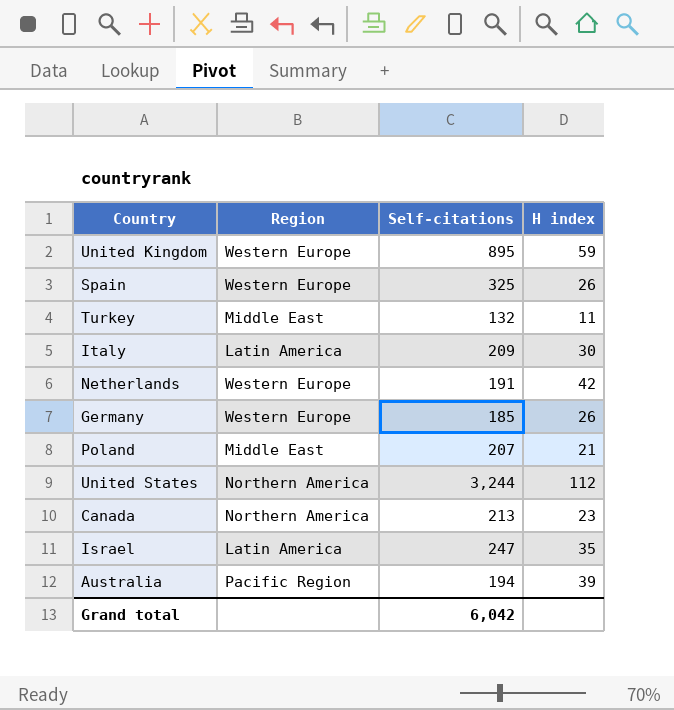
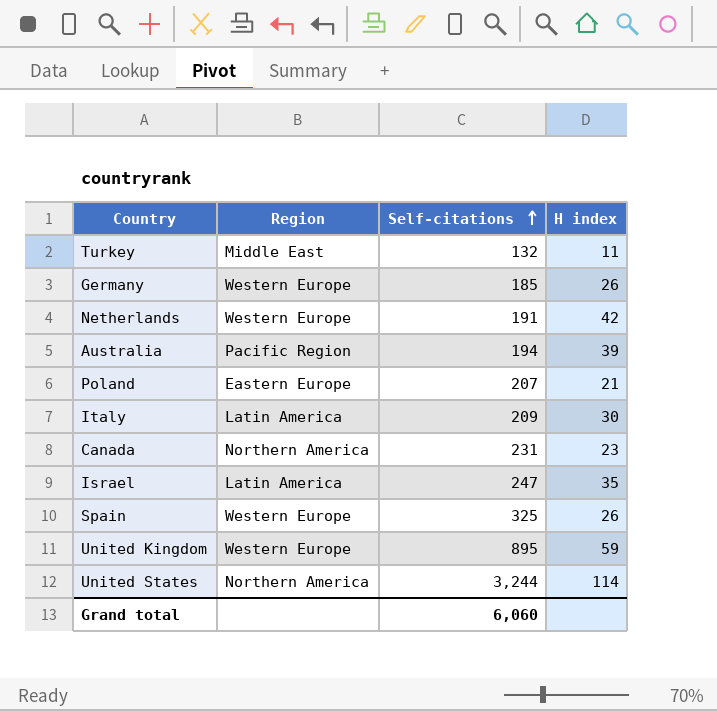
row order: none -> Self-citations ascending
Poland | Region: Middle East -> Eastern Europe
Canada | Self-citations: 213 -> 231
United States | H index: 112 -> 114
Grand total | Self-citations: 6,042 -> 6,060

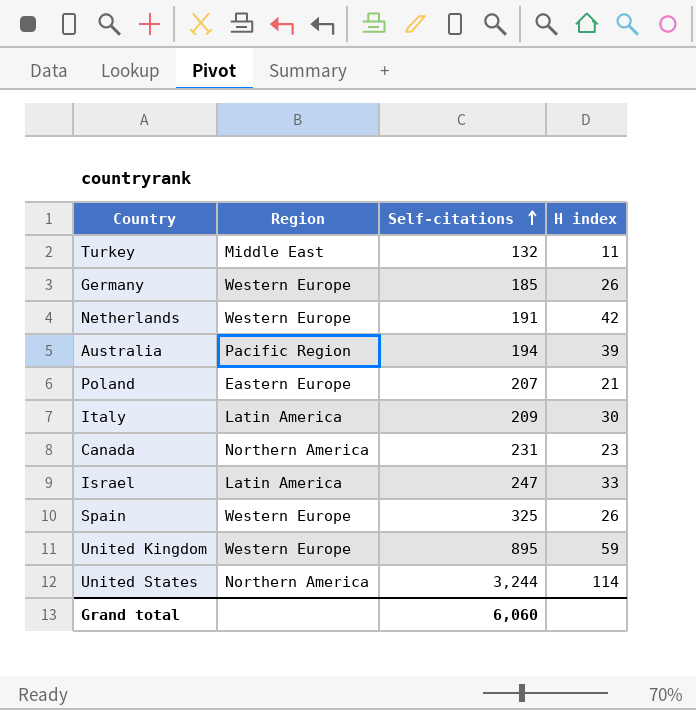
Israel | H index: 35 -> 33

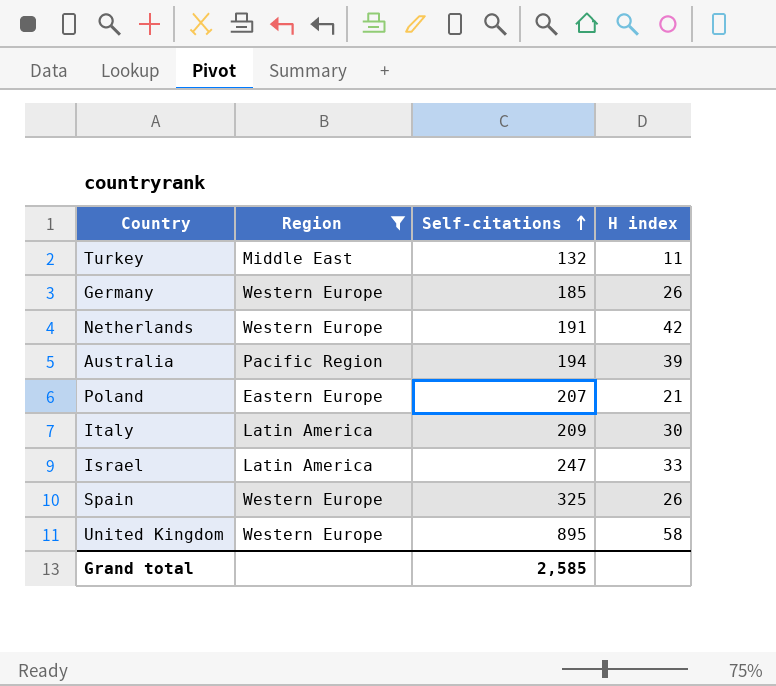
filter: none -> Region != Northern America
United Kingdom | H index: 59 -> 58
Grand total | Self-citations: 6,060 -> 2,585

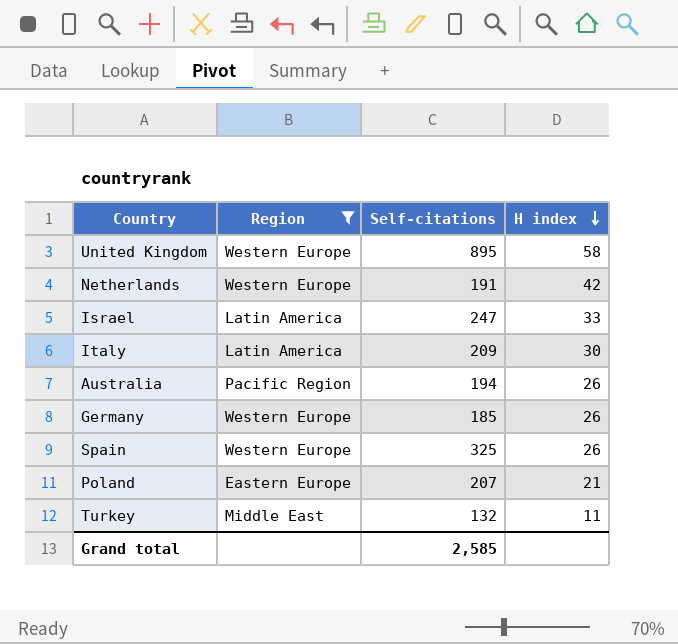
row order: Self-citations ascending -> H index descending
Australia | H index: 39 -> 26

